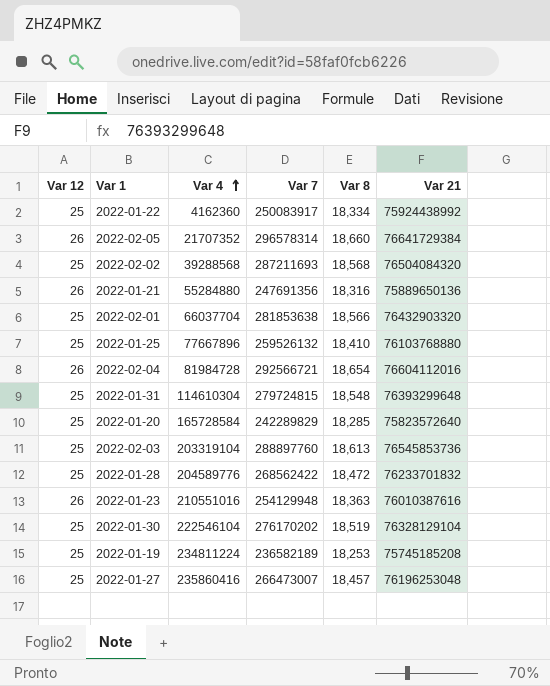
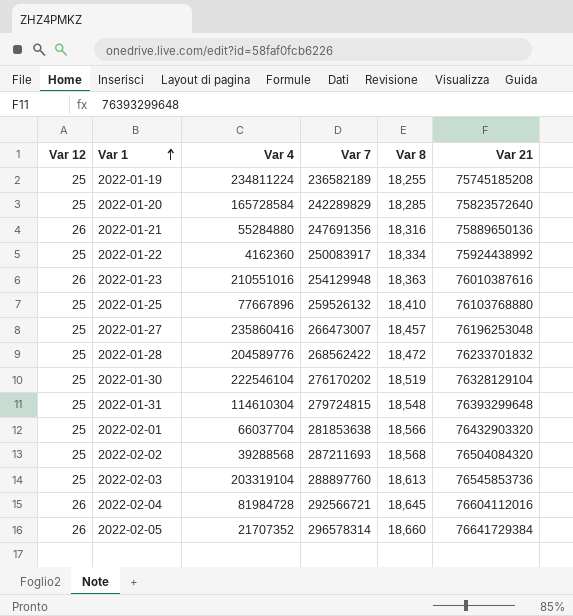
row order: Var 4 ascending -> Var 1 ascending
2022-01-19 | Var 8: 18,253 -> 18,255
2022-02-04 | Var 8: 18,654 -> 18,645

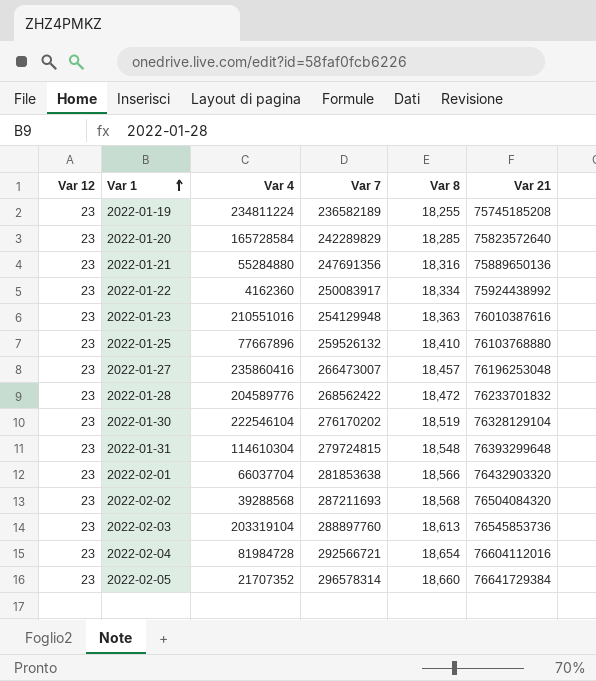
2022-01-19 | Var 12: 25 -> 23
2022-01-20 | Var 12: 25 -> 23
2022-01-21 | Var 12: 26 -> 23
2022-01-22 | Var 12: 25 -> 23
2022-01-23 | Var 12: 26 -> 23
2022-01-25 | Var 12: 25 -> 23
2022-01-27 | Var 12: 25 -> 23
2022-01-28 | Var 12: 25 -> 23
2022-01-30 | Var 12: 25 -> 23
2022-01-31 | Var 12: 25 -> 23
2022-02-01 | Var 12: 25 -> 23
2022-02-02 | Var 12: 25 -> 23
2022-02-03 | Var 12: 25 -> 23
2022-02-04 | Var 12: 26 -> 23
2022-02-04 | Var 8: 18,645 -> 18,654
2022-02-05 | Var 12: 26 -> 23

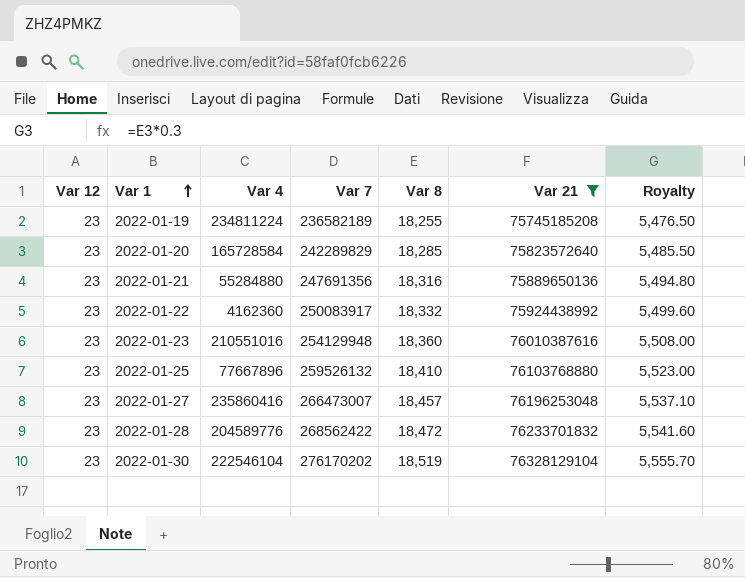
filter: none -> Var 21 <= 76328129104
column Royalty | formula: none -> [Var 8] * 0.3
2022-01-22 | Var 8: 18,334 -> 18,332
2022-01-23 | Var 8: 18,363 -> 18,360

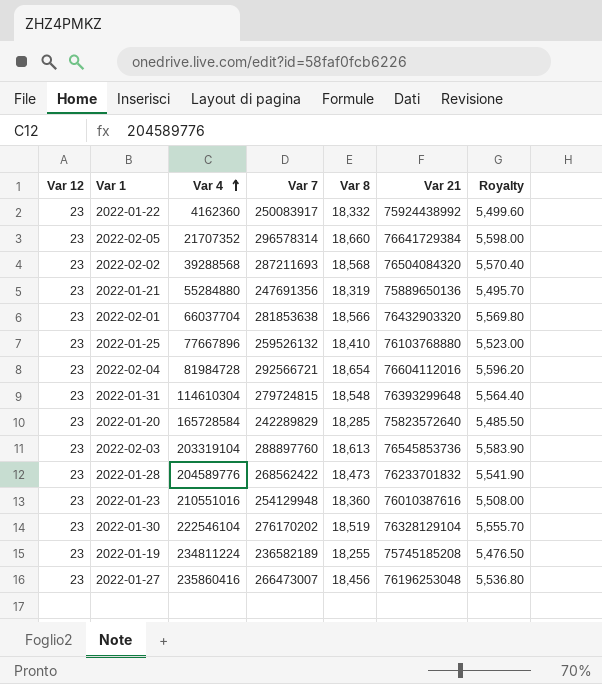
filter: Var 21 <= 76328129104 -> none
row order: Var 1 ascending -> Var 4 ascending
2022-01-21 | Var 8: 18,316 -> 18,319
2022-01-21 | Royalty: 5,494.80 -> 5,495.70
2022-01-28 | Var 8: 18,472 -> 18,473
2022-01-28 | Royalty: 5,541.60 -> 5,541.90
2022-01-27 | Var 8: 18,457 -> 18,456
2022-01-27 | Royalty: 5,537.10 -> 5,536.80

